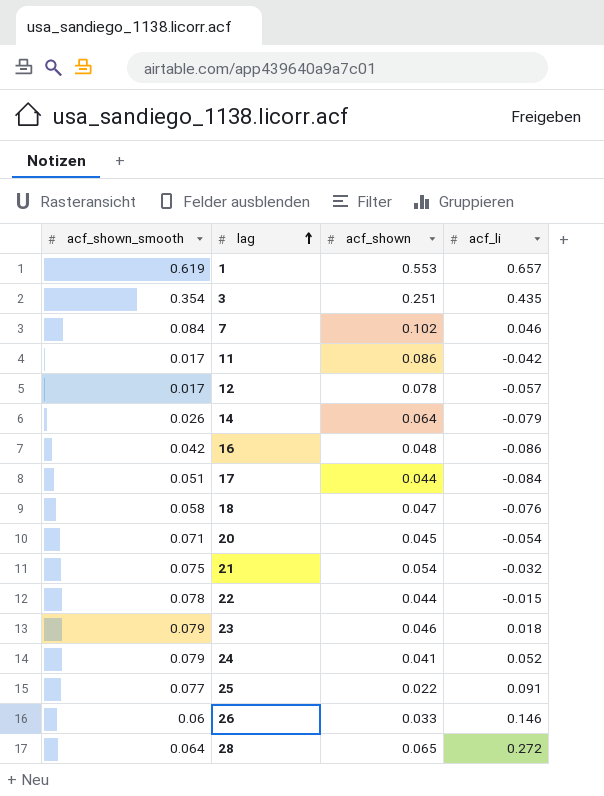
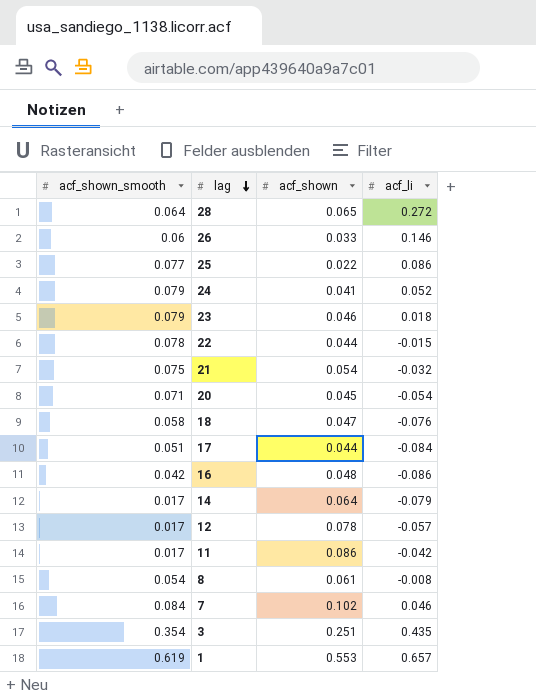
row order: lag ascending -> lag descending
25 | acf_li: 0.091 -> 0.086
14 | acf_shown_smooth: 0.026 -> 0.017
row 8: none -> 0.054 | 0.061 | -0.008

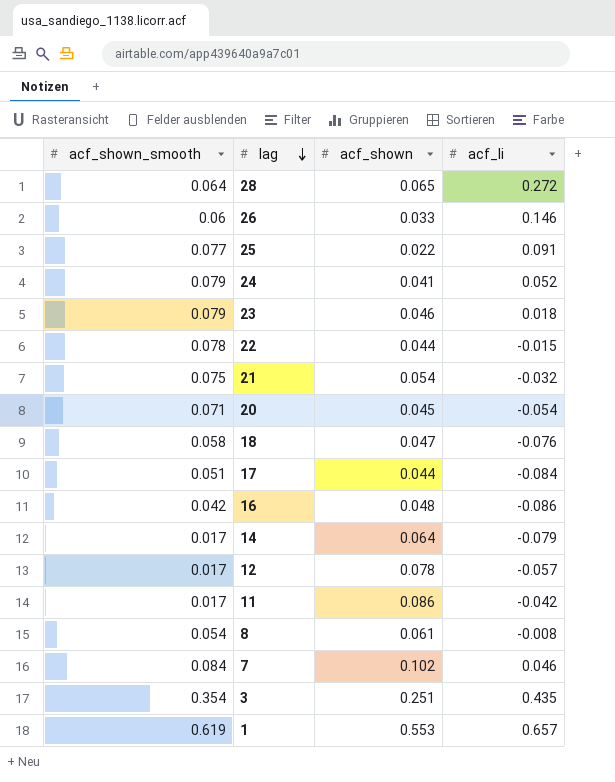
25 | acf_li: 0.086 -> 0.091

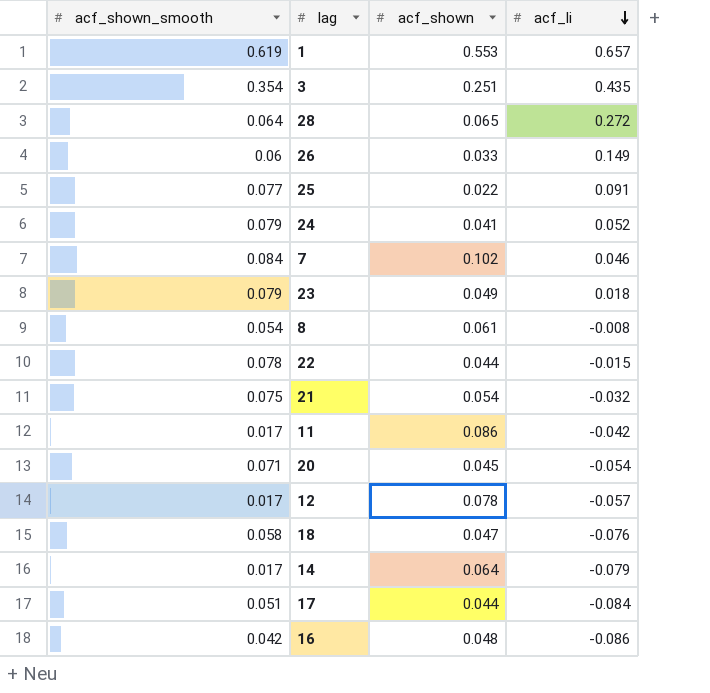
row order: lag descending -> acf_li descending
26 | acf_li: 0.146 -> 0.149
23 | acf_shown: 0.046 -> 0.049

